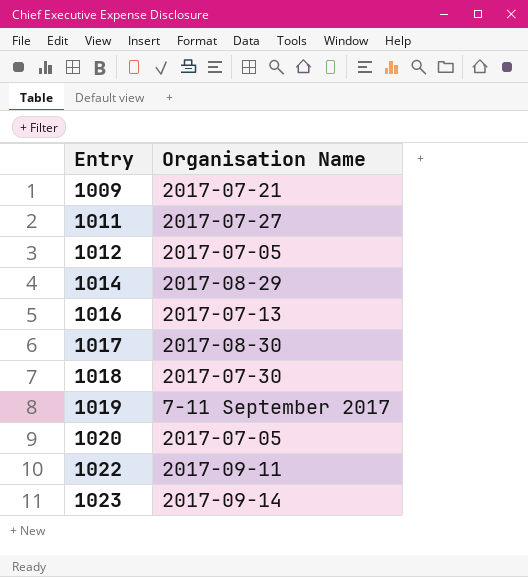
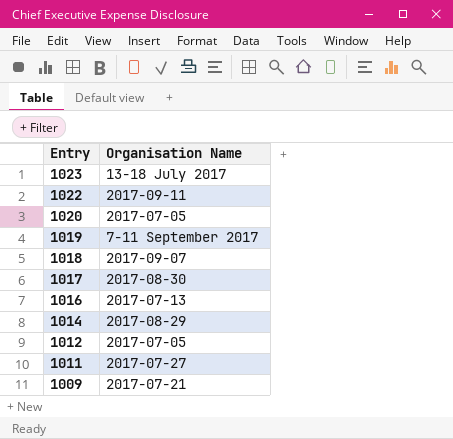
row order: Entry ascending -> Entry descending
1023 | Organisation Name: 2017-09-14 -> 13-18 July 2017
1018 | Organisation Name: 2017-07-30 -> 2017-09-07

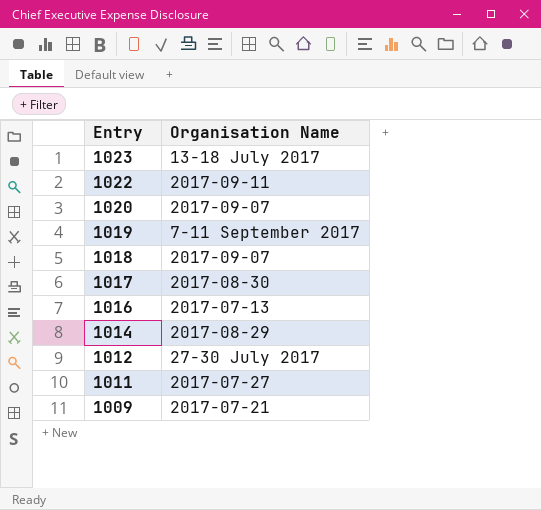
1020 | Organisation Name: 2017-07-05 -> 2017-09-07
1012 | Organisation Name: 2017-07-05 -> 27-30 July 2017

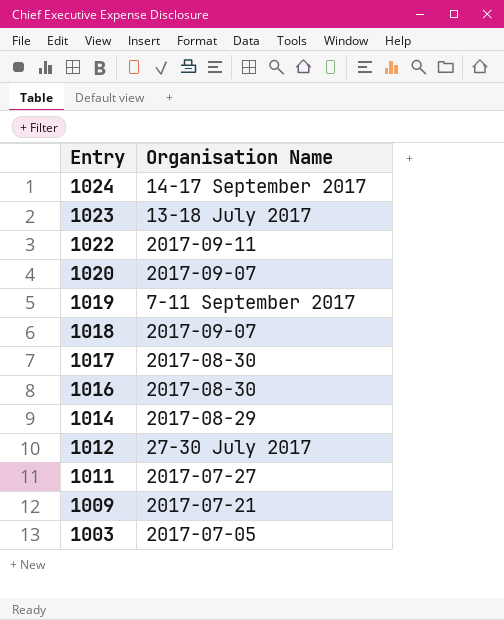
row 1024: none -> 14-17 September 2017
1016 | Organisation Name: 2017-07-13 -> 2017-08-30
row 1003: none -> 2017-07-05

